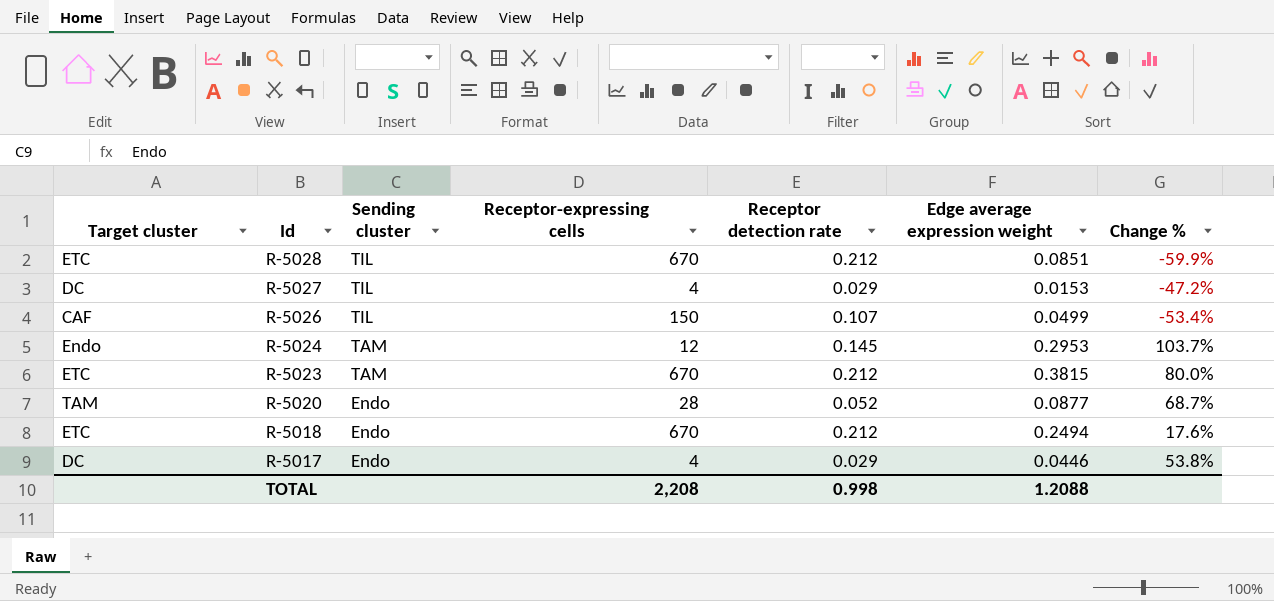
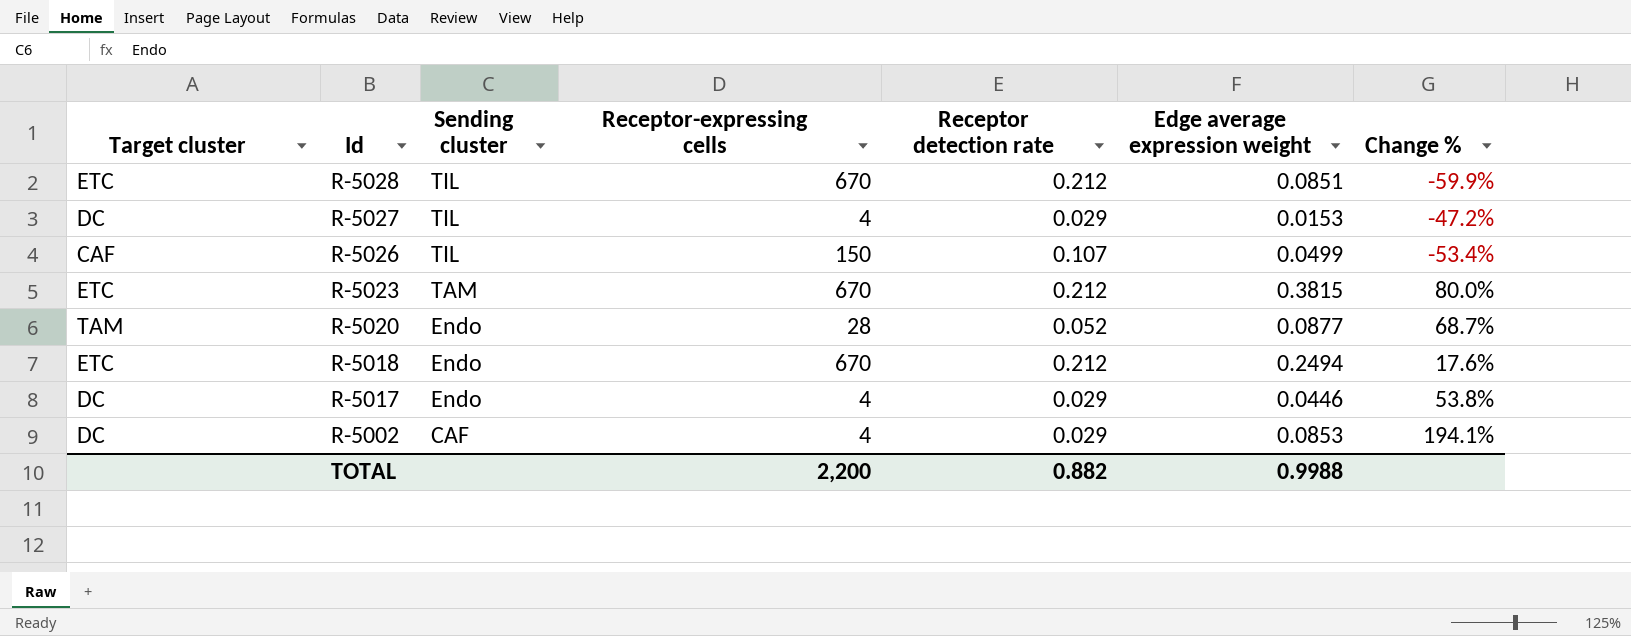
row R-5024: Endo | TAM | 12 | 0.145 | 0.2953 | 103.7% -> none
row R-5002: none -> DC | CAF | 4 | 0.029 | 0.0853 | 194.1%
TOTAL | Receptor-expressing cells: 2,208 -> 2,200
TOTAL | Receptor detection rate: 0.998 -> 0.882
TOTAL | Edge average expression weight: 1.2088 -> 0.9988

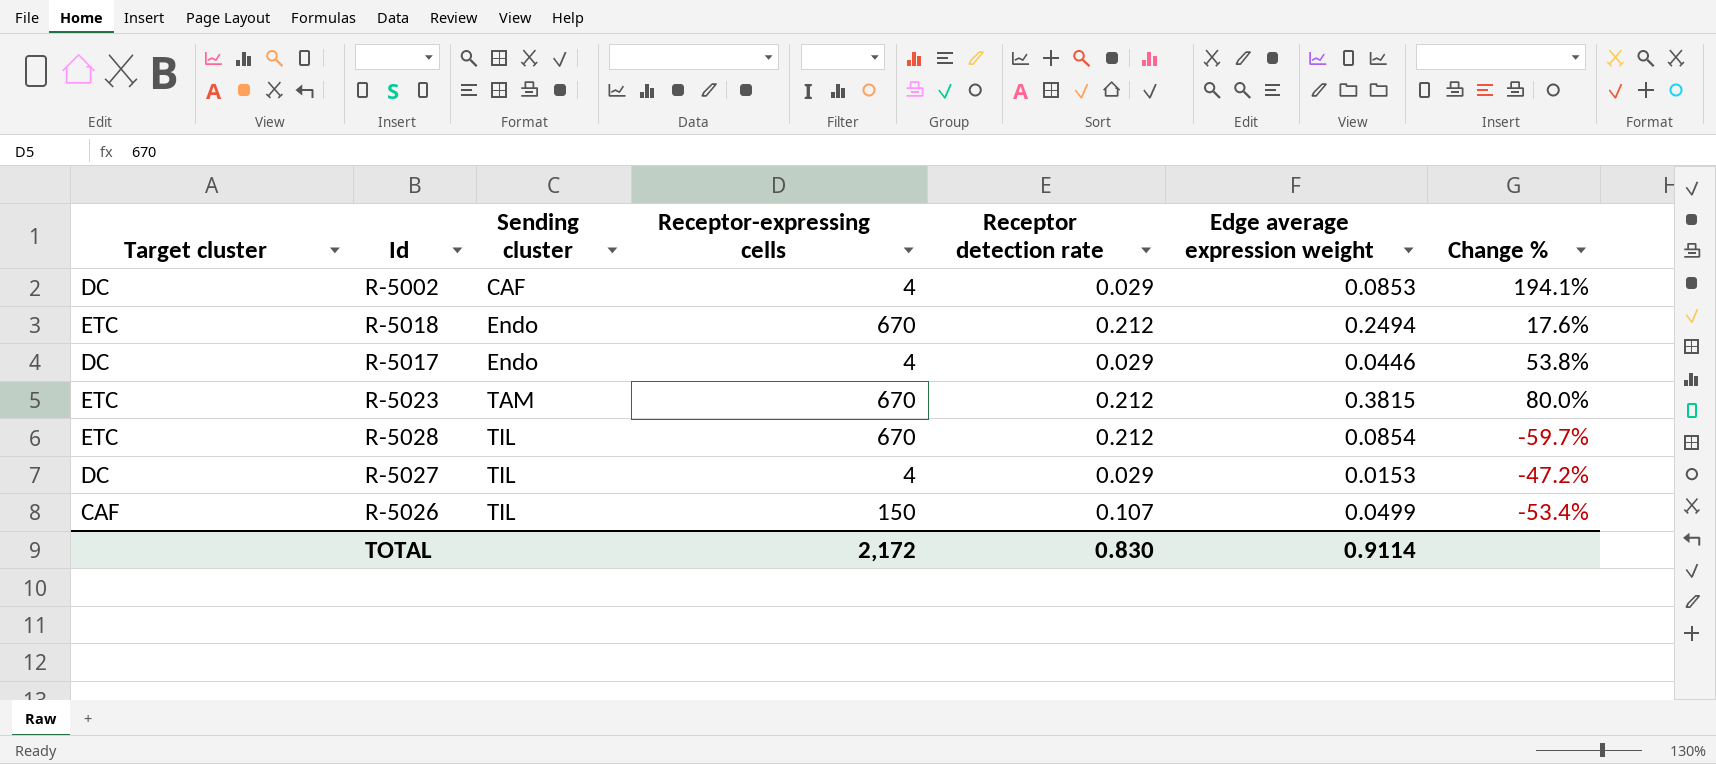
row order: Id descending -> Sending cluster ascending
row R-5020: TAM | Endo | 28 | 0.052 | 0.0877 | 68.7% -> none
R-5028 | Edge average expression weight: 0.0851 -> 0.0854
R-5028 | Change %: -59.9% -> -59.7%
TOTAL | Receptor-expressing cells: 2,200 -> 2,172
TOTAL | Receptor detection rate: 0.882 -> 0.830
TOTAL | Edge average expression weight: 0.9988 -> 0.9114

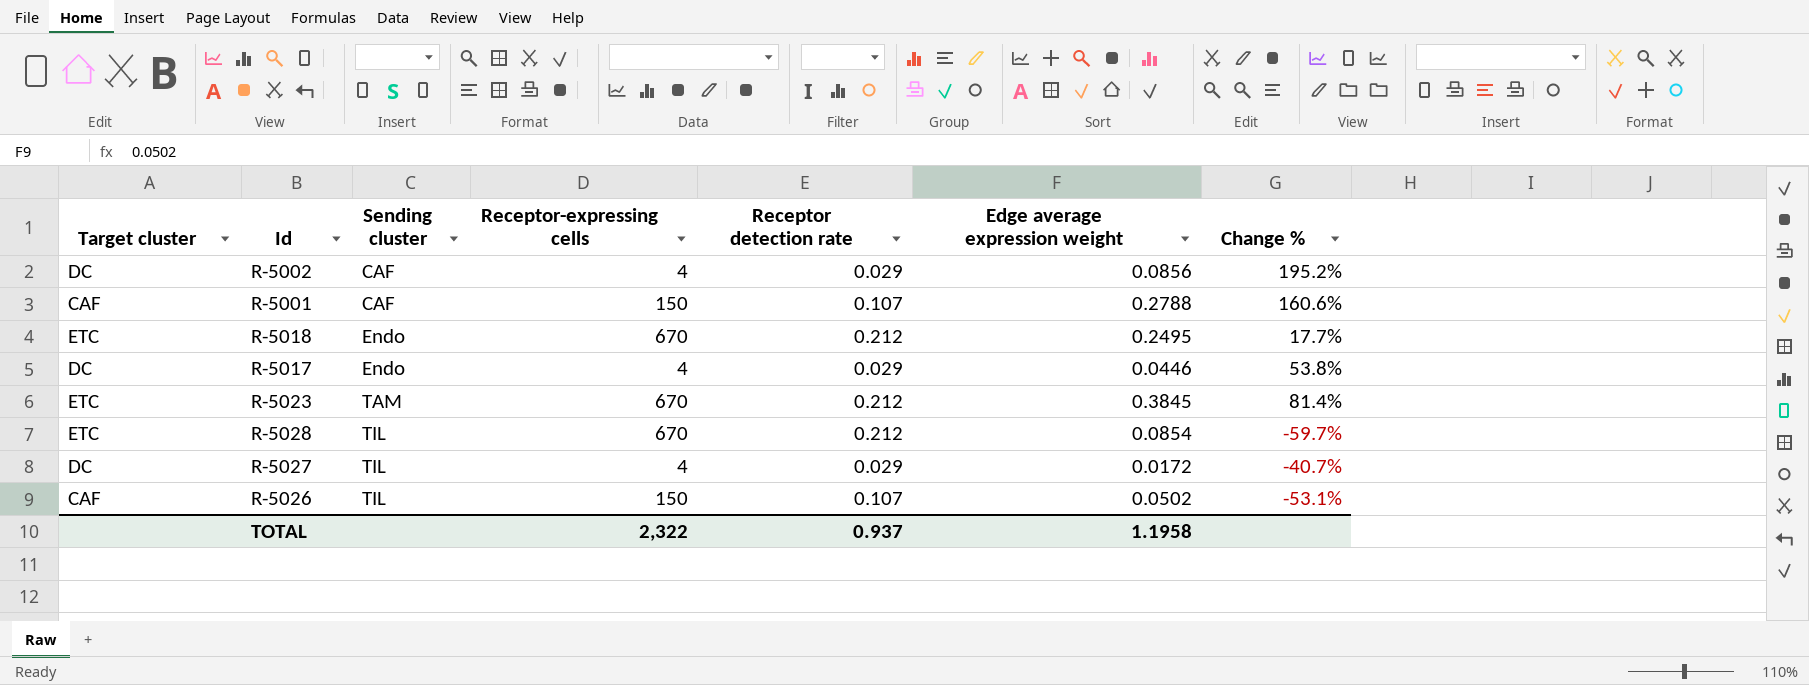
R-5002 | Edge average expression weight: 0.0853 -> 0.0856
R-5002 | Change %: 194.1% -> 195.2%
row R-5001: none -> CAF | CAF | 150 | 0.107 | 0.2788 | 160.6%
R-5018 | Edge average expression weight: 0.2494 -> 0.2495
R-5018 | Change %: 17.6% -> 17.7%
R-5023 | Edge average expression weight: 0.3815 -> 0.3845
R-5023 | Change %: 80.0% -> 81.4%
R-5027 | Edge average expression weight: 0.0153 -> 0.0172
R-5027 | Change %: -47.2% -> -40.7%
R-5026 | Edge average expression weight: 0.0499 -> 0.0502
R-5026 | Change %: -53.4% -> -53.1%
TOTAL | Receptor-expressing cells: 2,172 -> 2,322
TOTAL | Receptor detection rate: 0.830 -> 0.937
TOTAL | Edge average expression weight: 0.9114 -> 1.1958

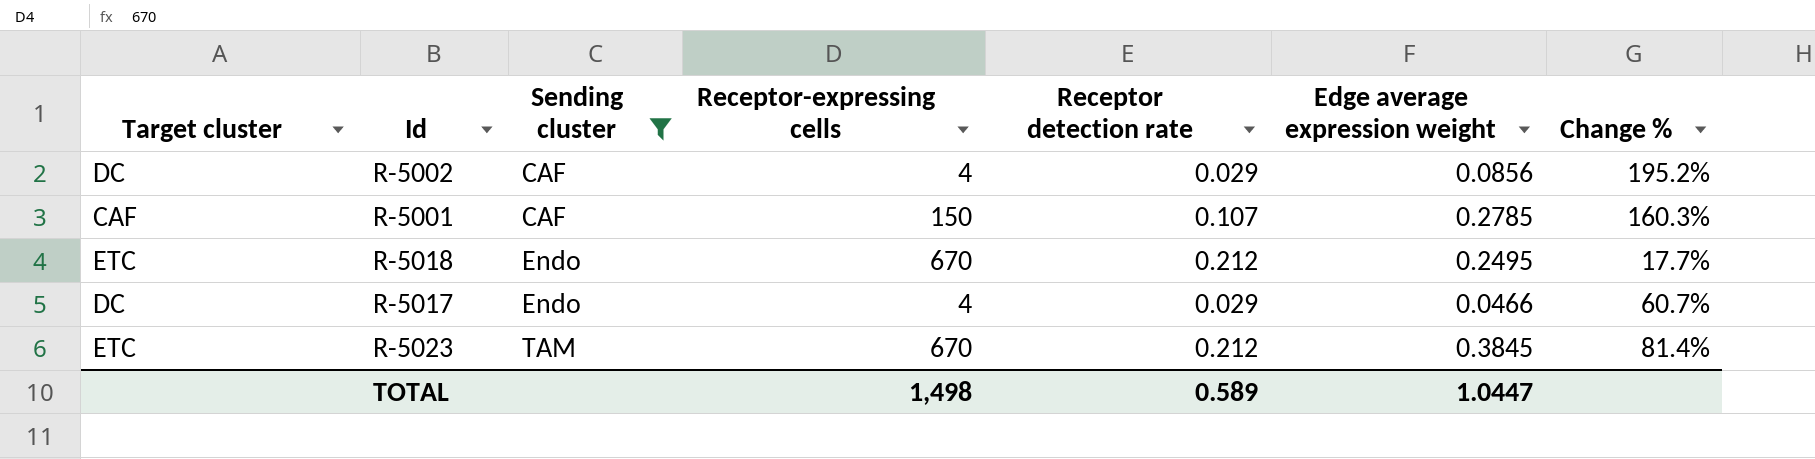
filter: none -> Sending cluster != TIL
R-5001 | Edge average expression weight: 0.2788 -> 0.2785
R-5001 | Change %: 160.6% -> 160.3%
R-5017 | Edge average expression weight: 0.0446 -> 0.0466
R-5017 | Change %: 53.8% -> 60.7%
TOTAL | Receptor-expressing cells: 2,322 -> 1,498
TOTAL | Receptor detection rate: 0.937 -> 0.589
TOTAL | Edge average expression weight: 1.1958 -> 1.0447

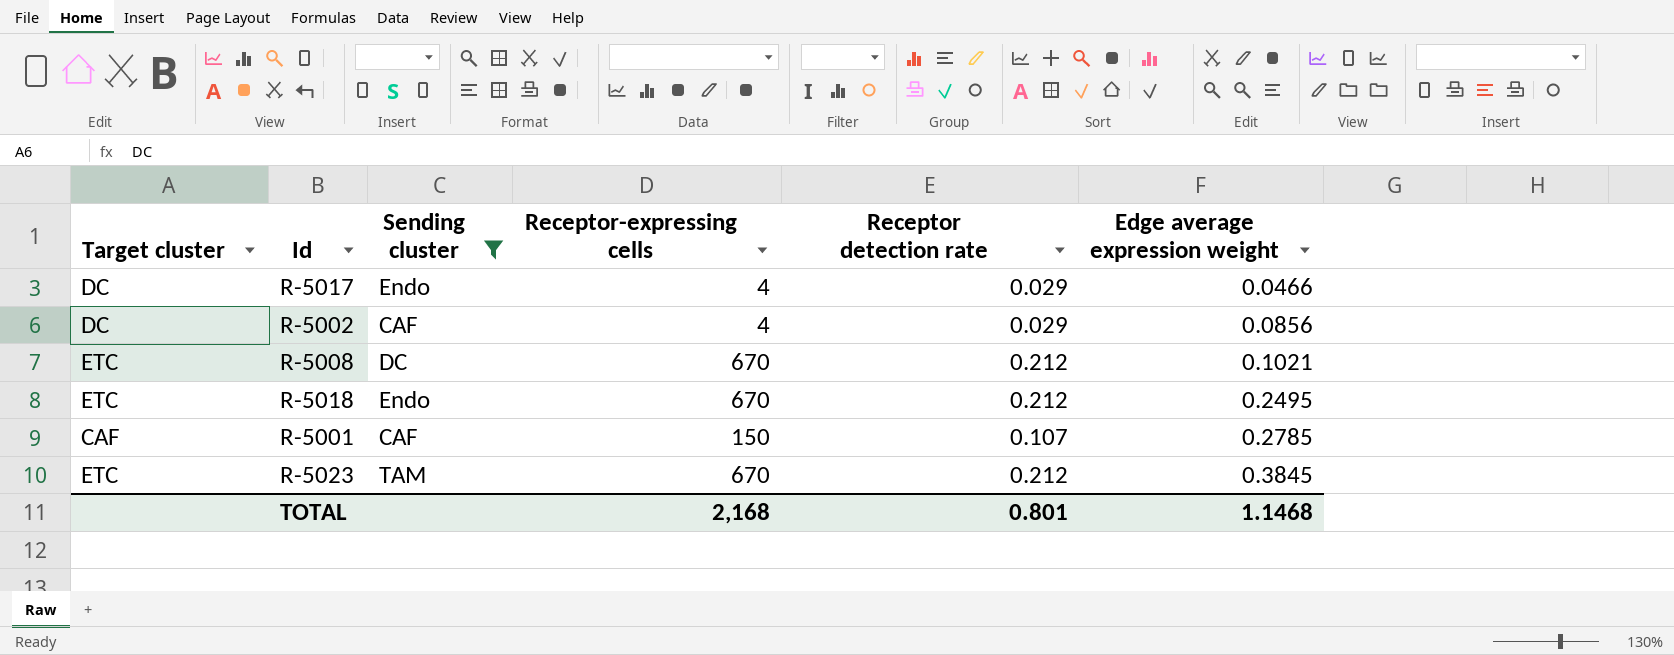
row order: Sending cluster ascending -> Edge average expression weight ascending
column Change % | formula: ([Edge average expression weight] - [Receptor detection rate]) / [Receptor detection rate] -> none
row R-5008: none -> ETC | DC | 670 | 0.212 | 0.1021
TOTAL | Receptor-expressing cells: 1,498 -> 2,168
TOTAL | Receptor detection rate: 0.589 -> 0.801
TOTAL | Edge average expression weight: 1.0447 -> 1.1468

